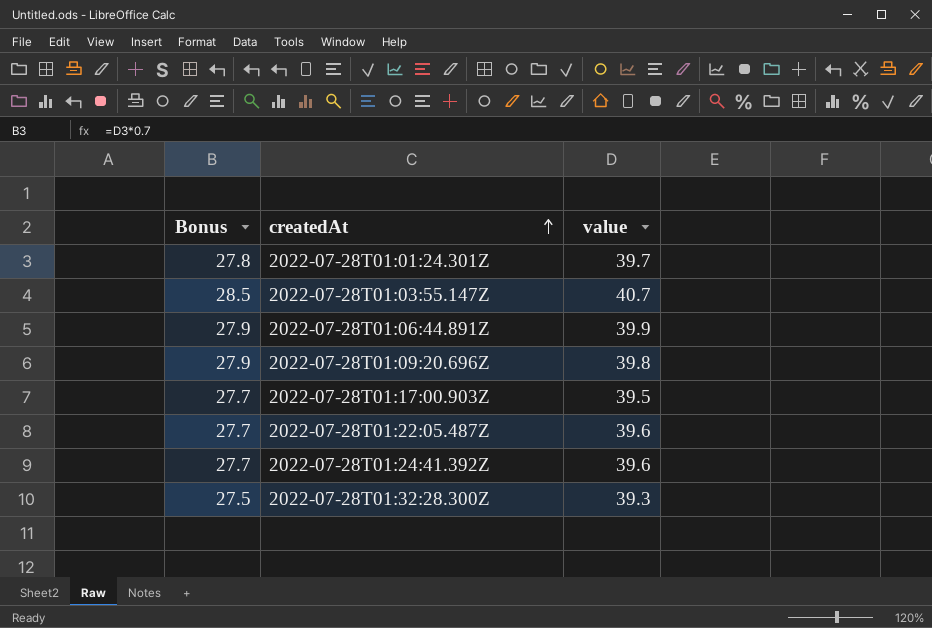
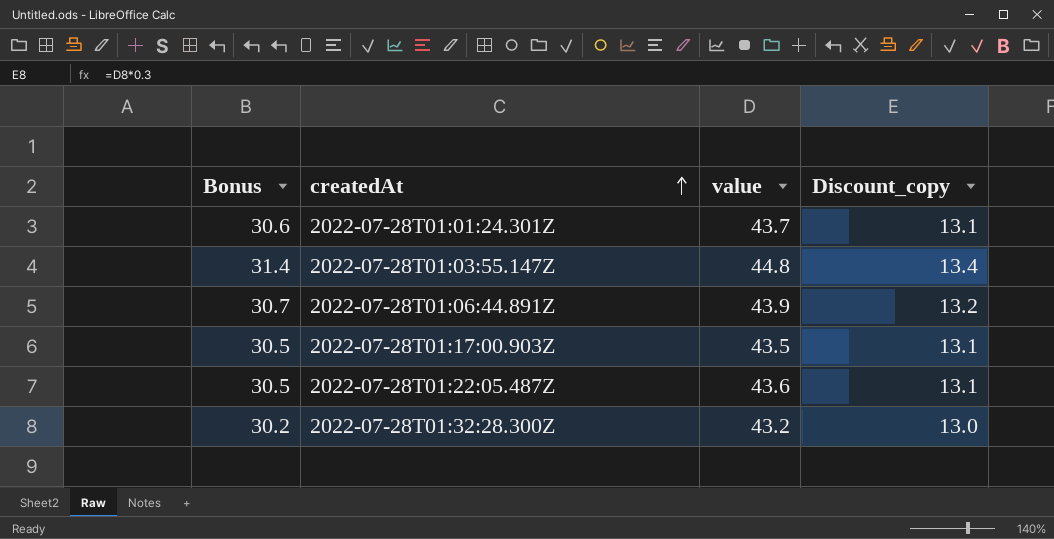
column Discount_copy | formula: none -> [value] * 0.3
row 2022-07-28T01:09:20.696Z: 27.9 | 39.8 -> none
row 2022-07-28T01:24:41.392Z: 27.7 | 39.6 -> none
2022-07-28T01:01:24.301Z | Bonus: 27.8 -> 30.6
2022-07-28T01:01:24.301Z | value: 39.7 -> 43.7
2022-07-28T01:03:55.147Z | Bonus: 28.5 -> 31.4
2022-07-28T01:03:55.147Z | value: 40.7 -> 44.8
2022-07-28T01:06:44.891Z | Bonus: 27.9 -> 30.7
2022-07-28T01:06:44.891Z | value: 39.9 -> 43.9
2022-07-28T01:17:00.903Z | Bonus: 27.7 -> 30.5
2022-07-28T01:17:00.903Z | value: 39.5 -> 43.5
2022-07-28T01:22:05.487Z | Bonus: 27.7 -> 30.5
2022-07-28T01:22:05.487Z | value: 39.6 -> 43.6
2022-07-28T01:32:28.300Z | Bonus: 27.5 -> 30.2
2022-07-28T01:32:28.300Z | value: 39.3 -> 43.2

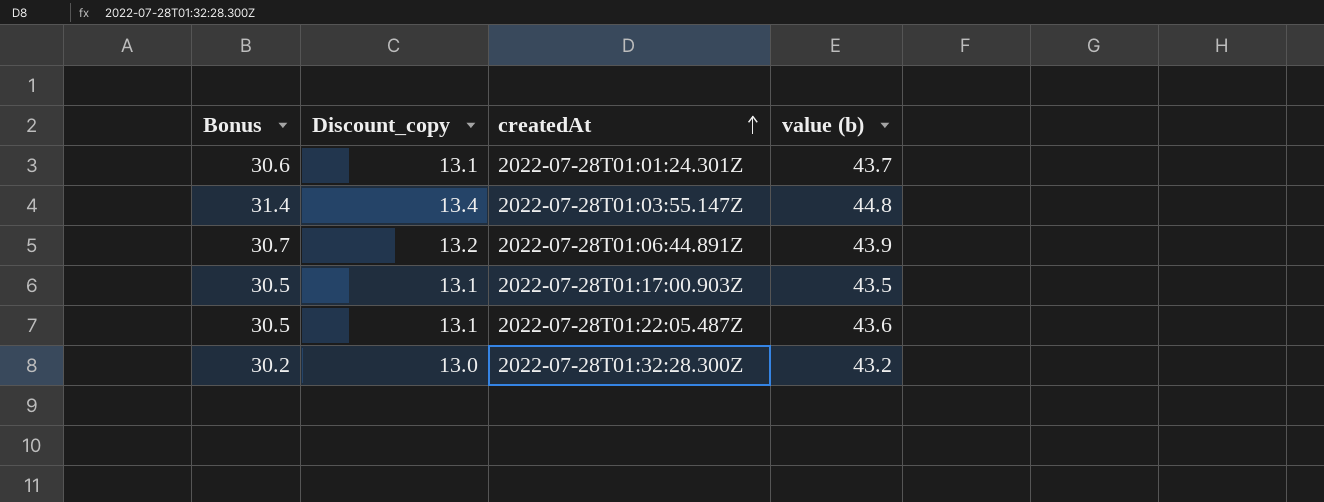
column Discount_copy | position: 4 -> 2
column name: value -> value (b)

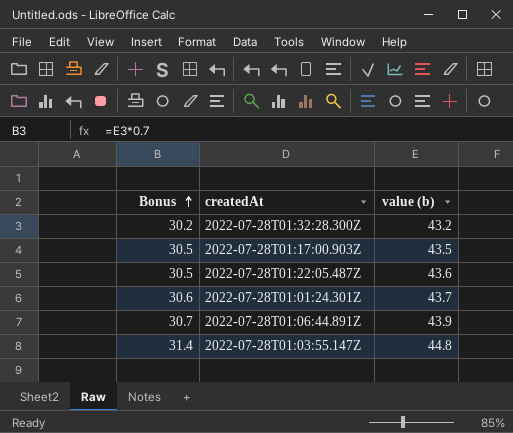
row order: createdAt ascending -> Bonus ascending
column Discount_copy | formula: [value (b)] * 0.3 -> none

